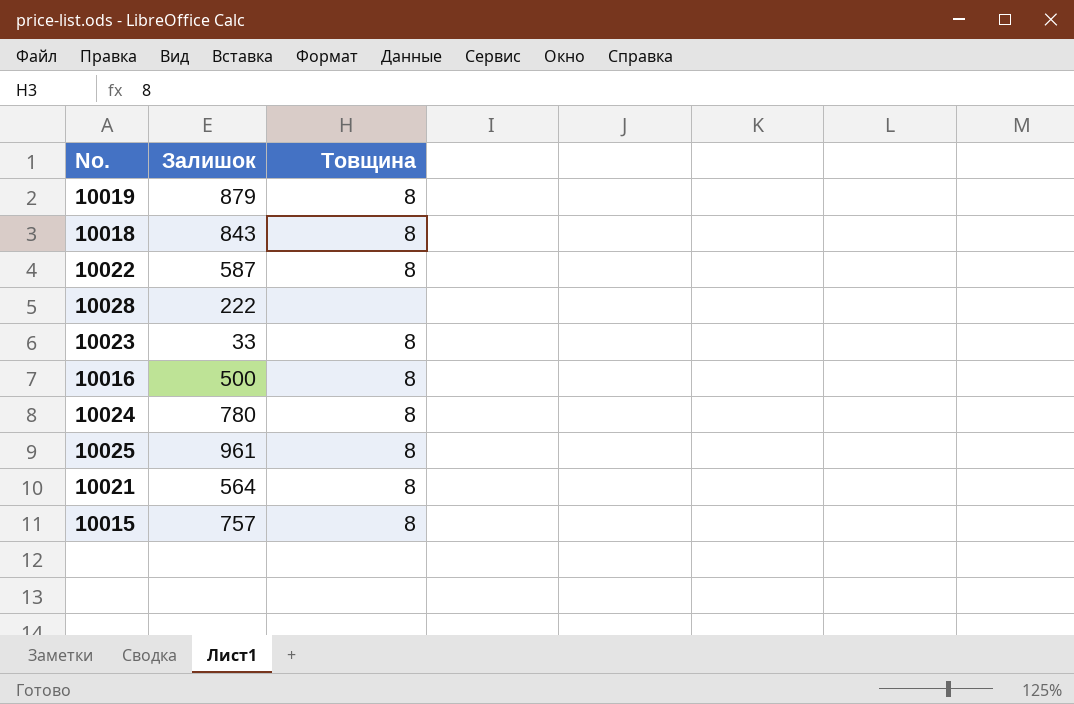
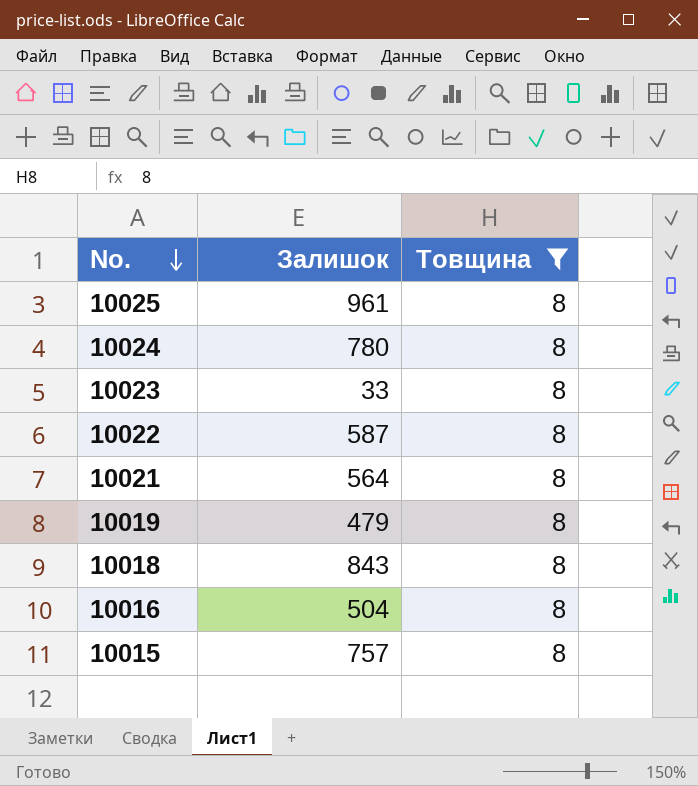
filter: none -> Товщина = 8
row order: none -> No. descending
10019 | Залишок: 879 -> 479
10016 | Залишок: 500 -> 504

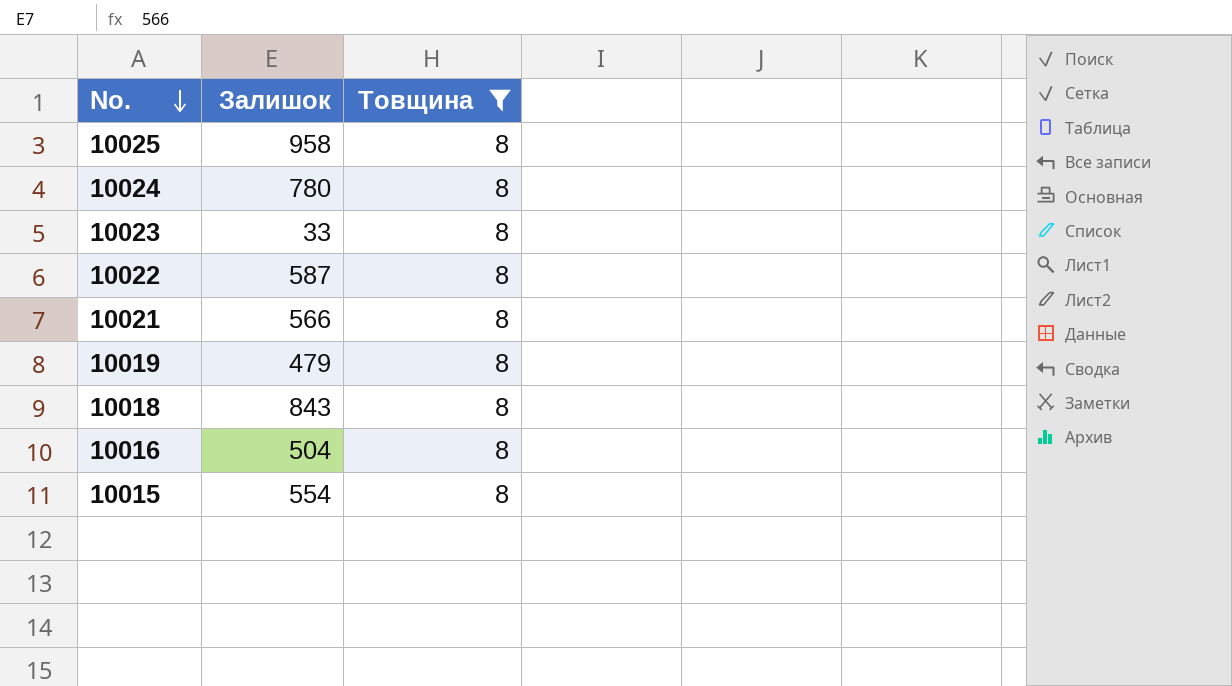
10025 | Залишок: 961 -> 958
10021 | Залишок: 564 -> 566
10015 | Залишок: 757 -> 554

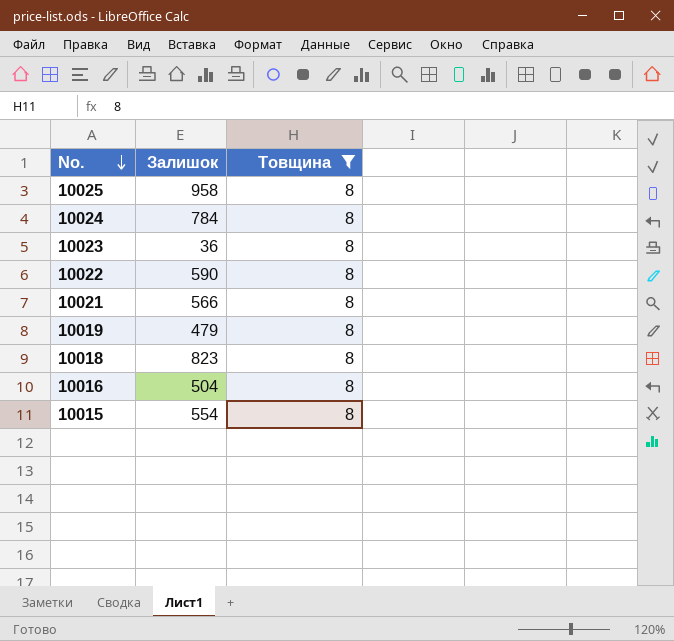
10024 | Залишок: 780 -> 784
10023 | Залишок: 33 -> 36
10022 | Залишок: 587 -> 590
10018 | Залишок: 843 -> 823

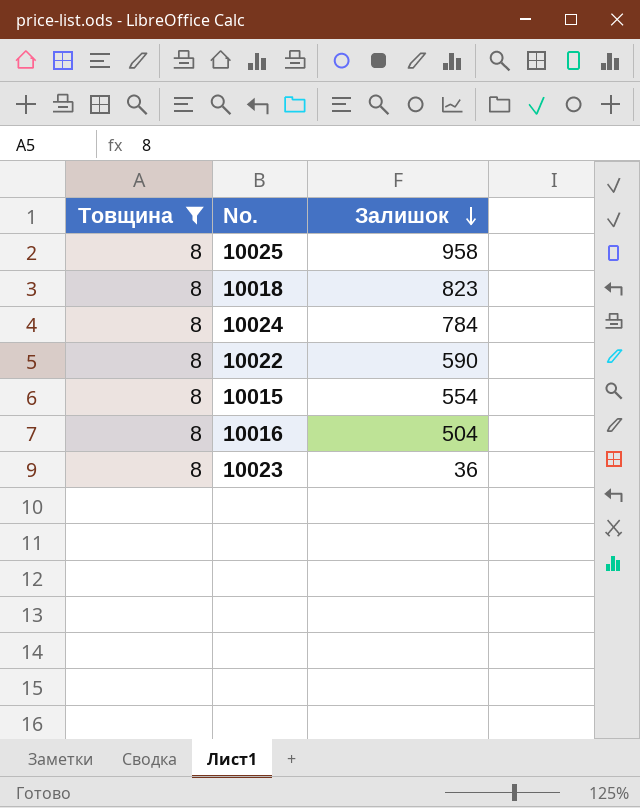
row order: No. descending -> Залишок descending
column Товщина | position: 3 -> 1
row 10021: 566 | 8 -> none
row 10019: 479 | 8 -> none

